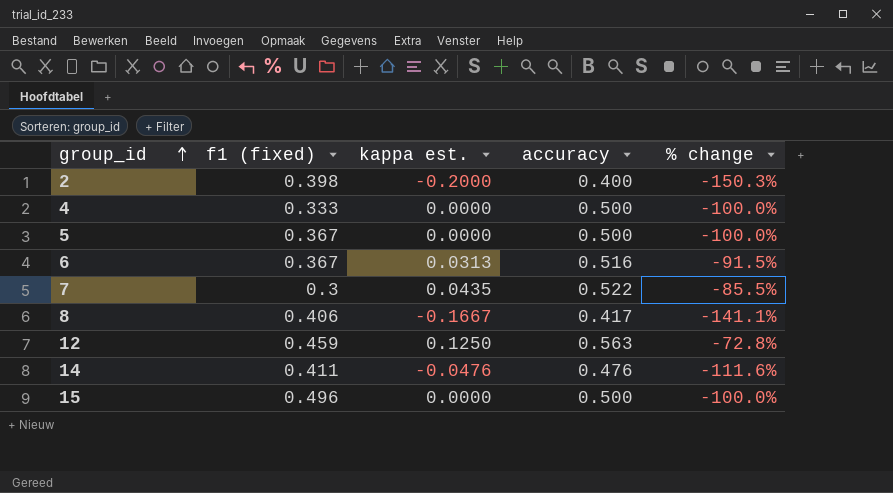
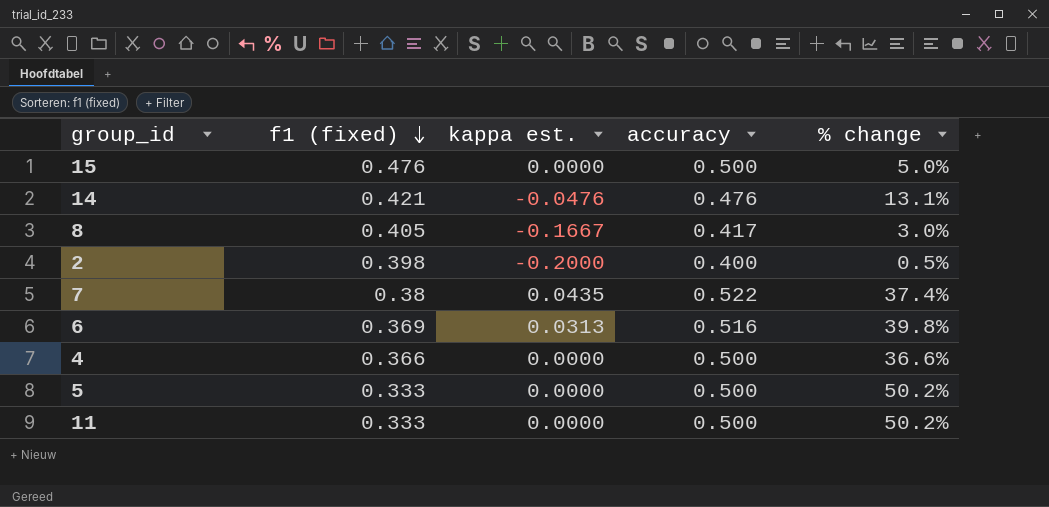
row order: group_id ascending -> f1 (fixed) descending
column % change | formula: ([kappa est.] - [f1 (fixed)]) / [f1 (fixed)] -> ([accuracy] - [f1 (fixed)]) / [f1 (fixed)]
row 12: 0.459 | 0.1250 | 0.563 | -72.8% -> none
15 | f1 (fixed): 0.496 -> 0.476
14 | f1 (fixed): 0.411 -> 0.421
8 | f1 (fixed): 0.406 -> 0.405
7 | f1 (fixed): 0.3 -> 0.38
6 | f1 (fixed): 0.367 -> 0.369
4 | f1 (fixed): 0.333 -> 0.366
5 | f1 (fixed): 0.367 -> 0.333
row 11: none -> 0.333 | 0.0000 | 0.500 | 50.2%

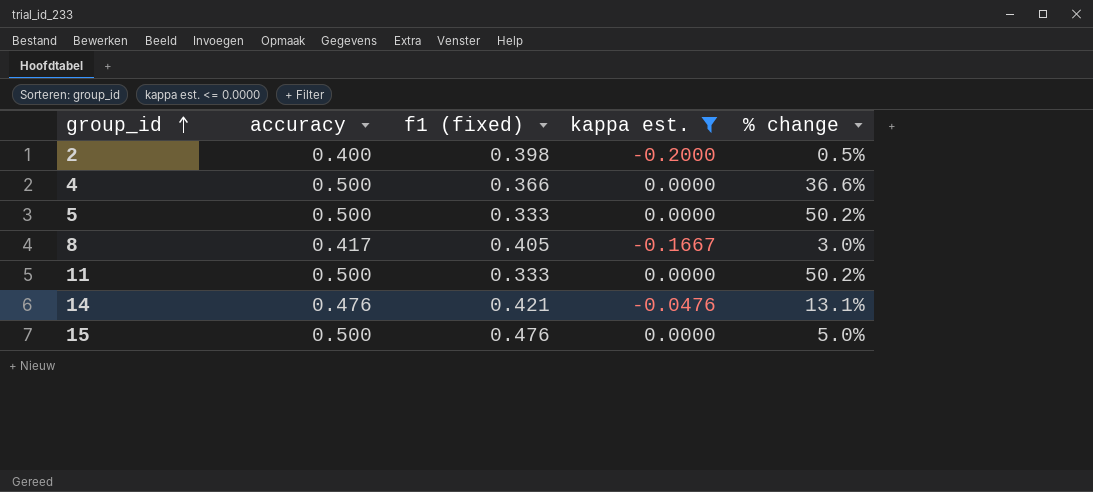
filter: none -> kappa est. <= 0.0000
row order: f1 (fixed) descending -> group_id ascending
column accuracy | position: 4 -> 2

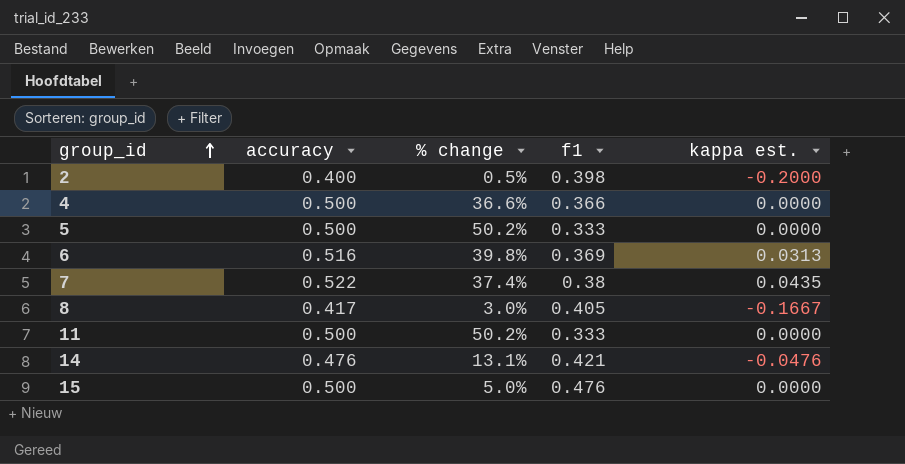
filter: kappa est. <= 0.0000 -> none
column % change | position: 5 -> 3
column name: f1 (fixed) -> f1

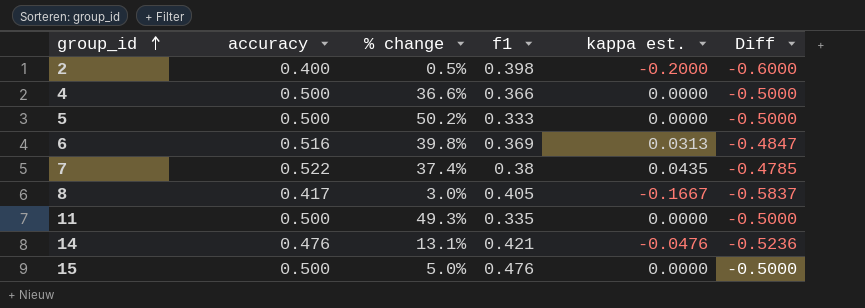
column Diff | formula: none -> [kappa est.] - [accuracy]
11 | % change: 50.2% -> 49.3%
11 | f1: 0.333 -> 0.335

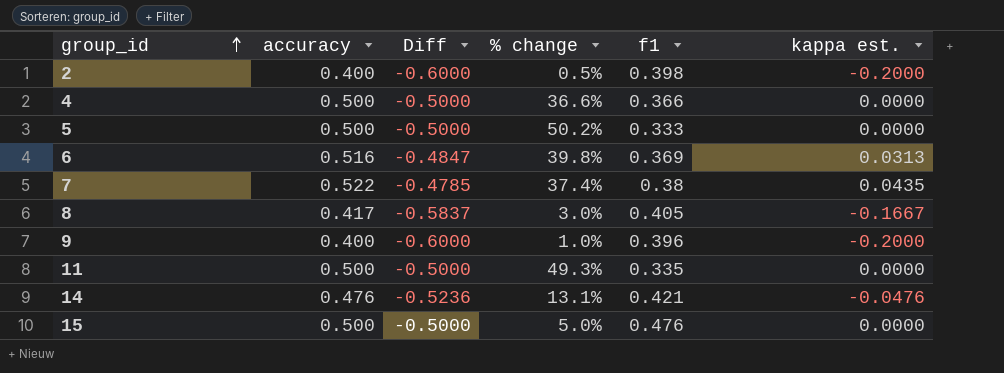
column Diff | position: 6 -> 3
row 9: none -> 0.400 | -0.6000 | 1.0% | 0.396 | -0.2000

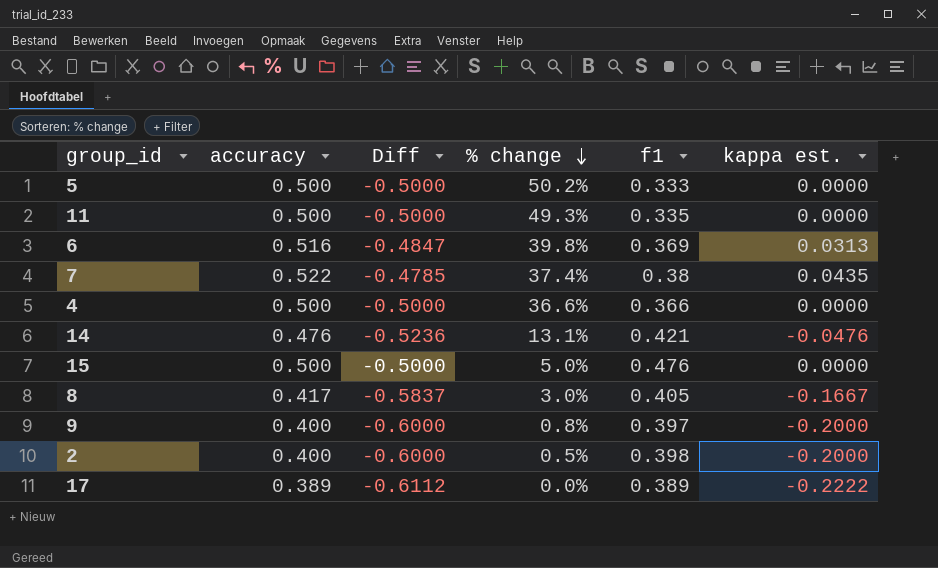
row order: group_id ascending -> % change descending
9 | % change: 1.0% -> 0.8%
9 | f1: 0.396 -> 0.397
row 17: none -> 0.389 | -0.6112 | 0.0% | 0.389 | -0.2222

